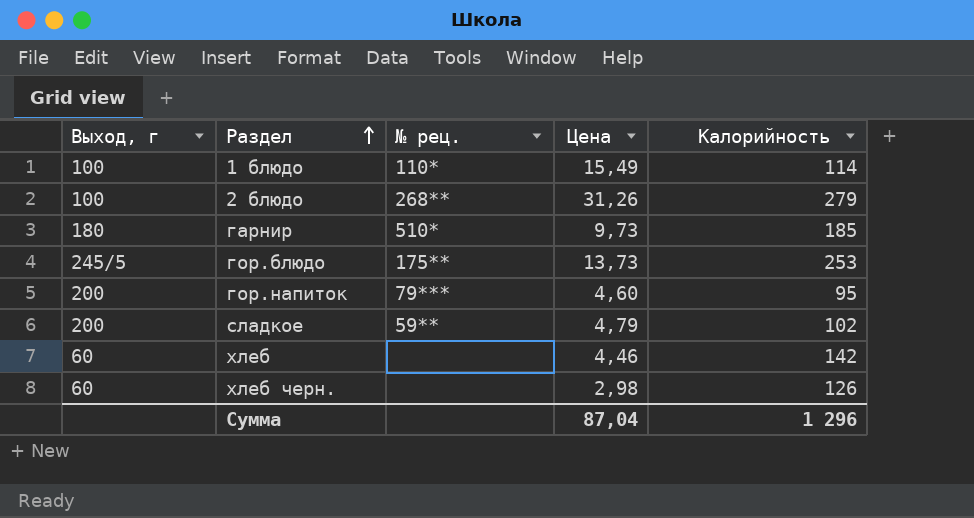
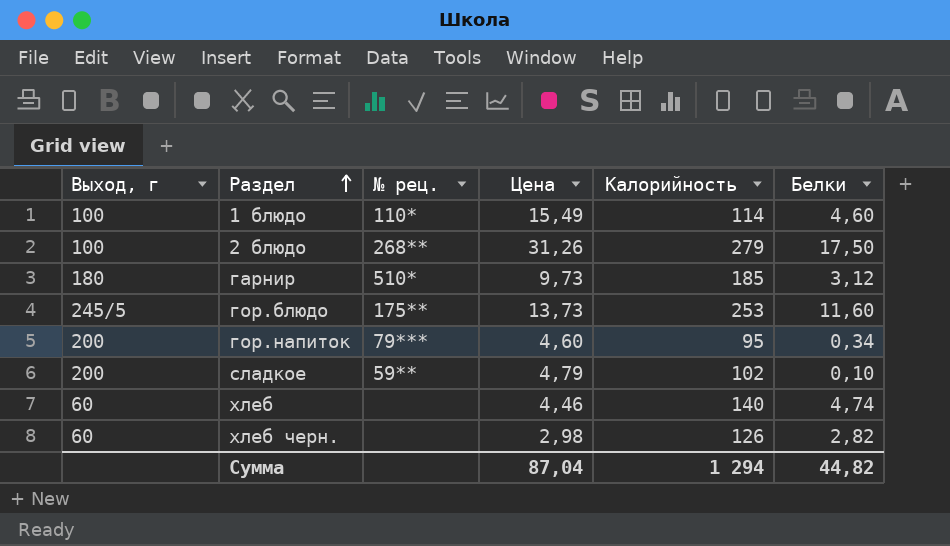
column Белки | position: none -> 6
хлеб | Калорийность: 142 -> 140
Сумма | Калорийность: 1 296 -> 1 294

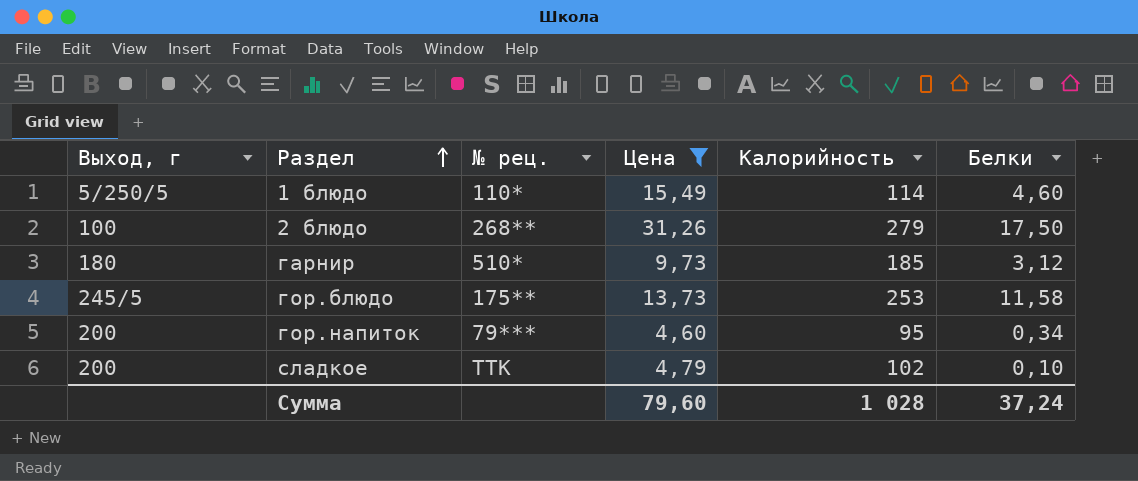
filter: none -> Цена >= 4,60
1 блюдо | Выход, г: 100 -> 5/250/5
гор.блюдо | Белки: 11,60 -> 11,58
сладкое | № рец.: 59** -> ТТК
Сумма | Цена: 87,04 -> 79,60
Сумма | Калорийность: 1 294 -> 1 028
Сумма | Белки: 44,82 -> 37,24

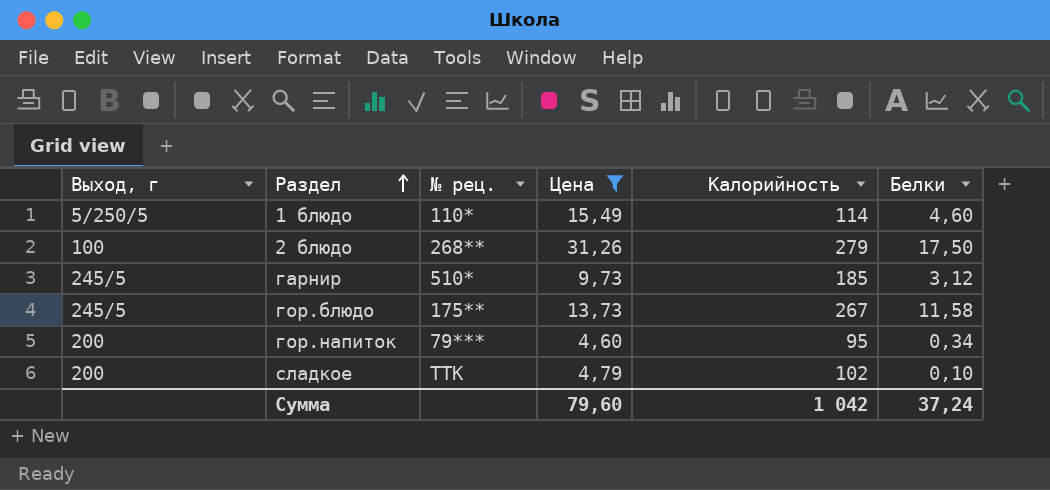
гарнир | Выход, г: 180 -> 245/5
гор.блюдо | Калорийность: 253 -> 267
Сумма | Калорийность: 1 028 -> 1 042

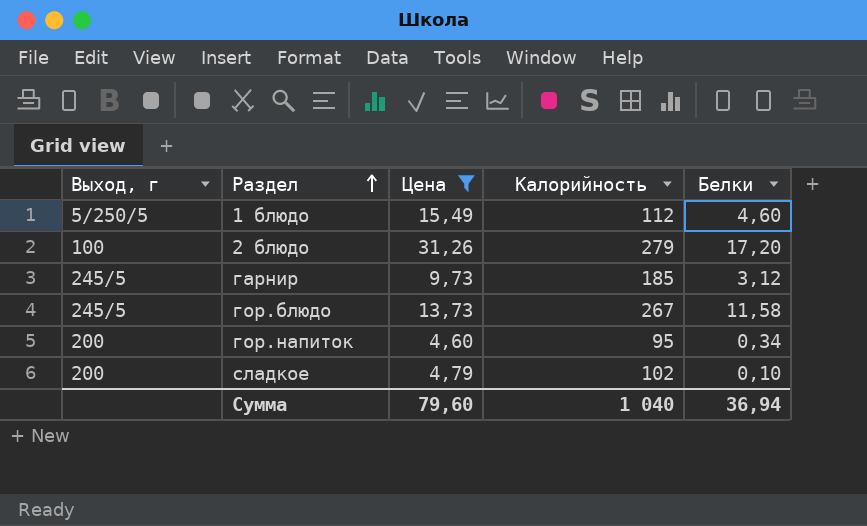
column № рец. | position: 3 -> none
1 блюдо | Калорийность: 114 -> 112
2 блюдо | Белки: 17,50 -> 17,20
Сумма | Калорийность: 1 042 -> 1 040
Сумма | Белки: 37,24 -> 36,94

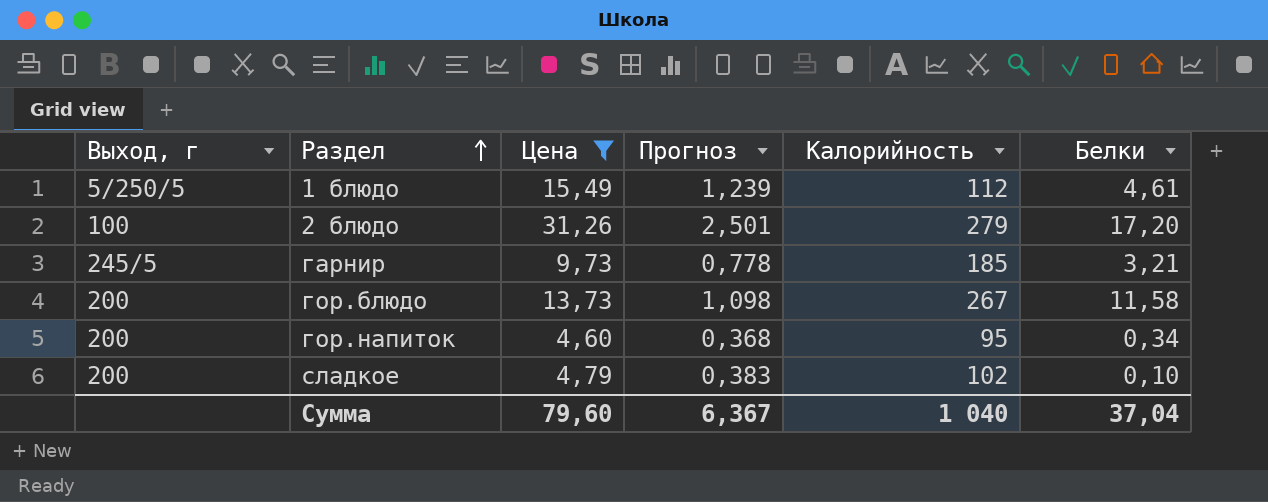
column Прогноз | formula: none -> [Цена] * 0,08
1 блюдо | Белки: 4,60 -> 4,61
гарнир | Белки: 3,12 -> 3,21
гор.блюдо | Выход, г: 245/5 -> 200
Сумма | Белки: 36,94 -> 37,04

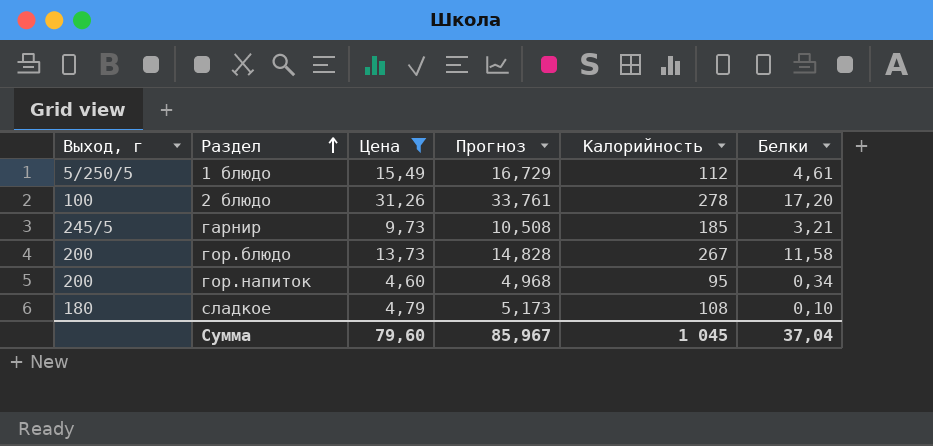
column Прогноз | formula: [Цена] * 0,08 -> [Цена] * 1,08
2 блюдо | Калорийность: 279 -> 278
сладкое | Выход, г: 200 -> 180
сладкое | Калорийность: 102 -> 108
Сумма | Прогноз: 6,367 -> 85,967
Сумма | Калорийность: 1 040 -> 1 045

